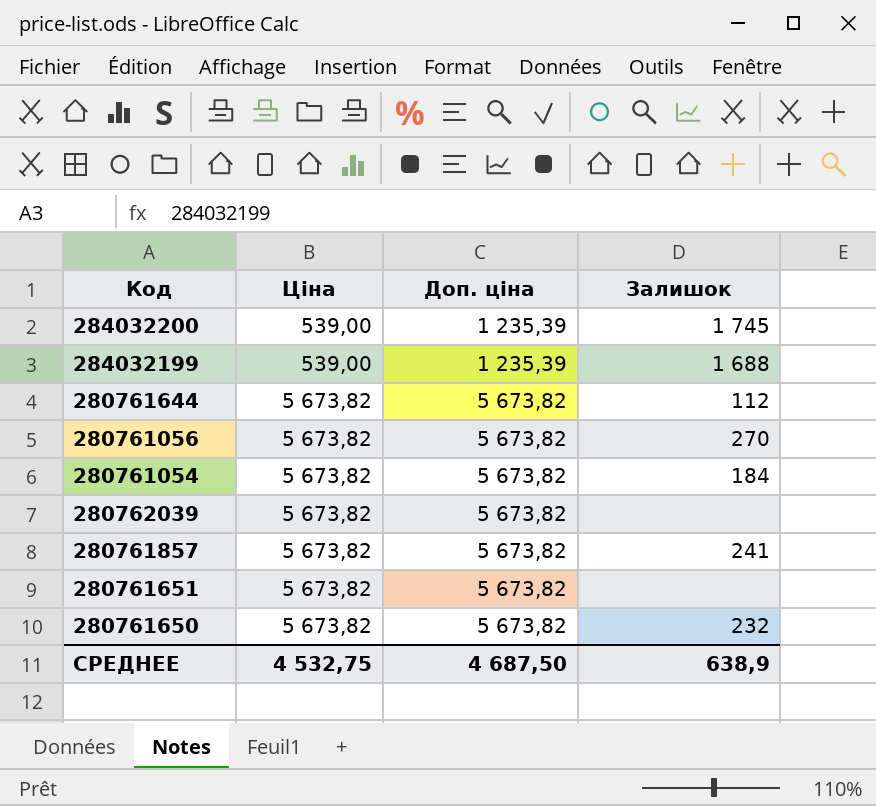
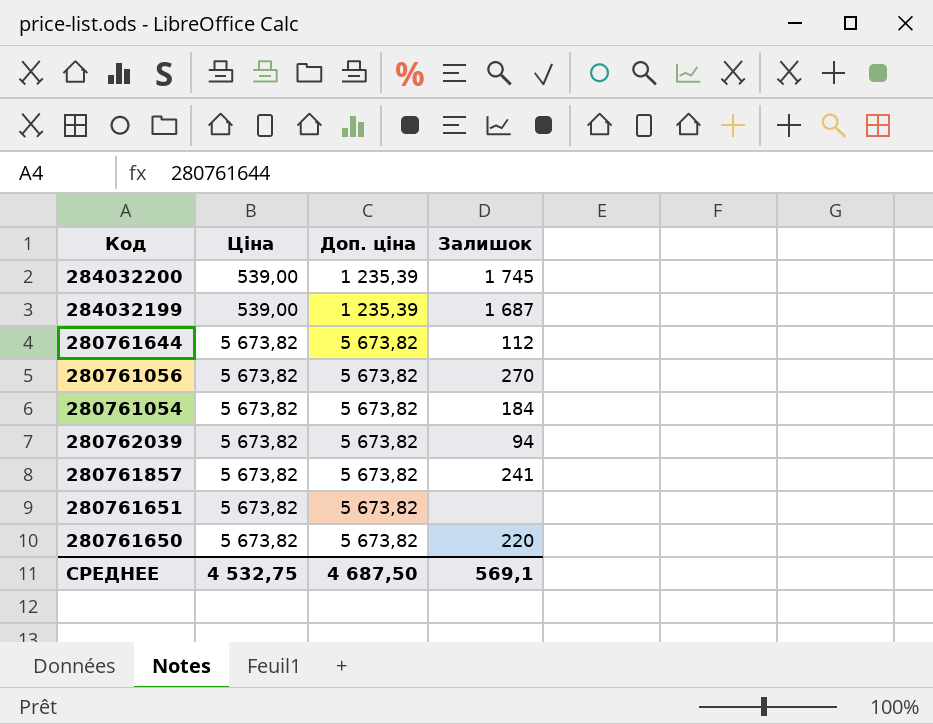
284032199 | Залишок: 1 688 -> 1 687
280762039 | Залишок: none -> 94
280761650 | Залишок: 232 -> 220
СРЕДНЕЕ | Залишок: 638,9 -> 569,1

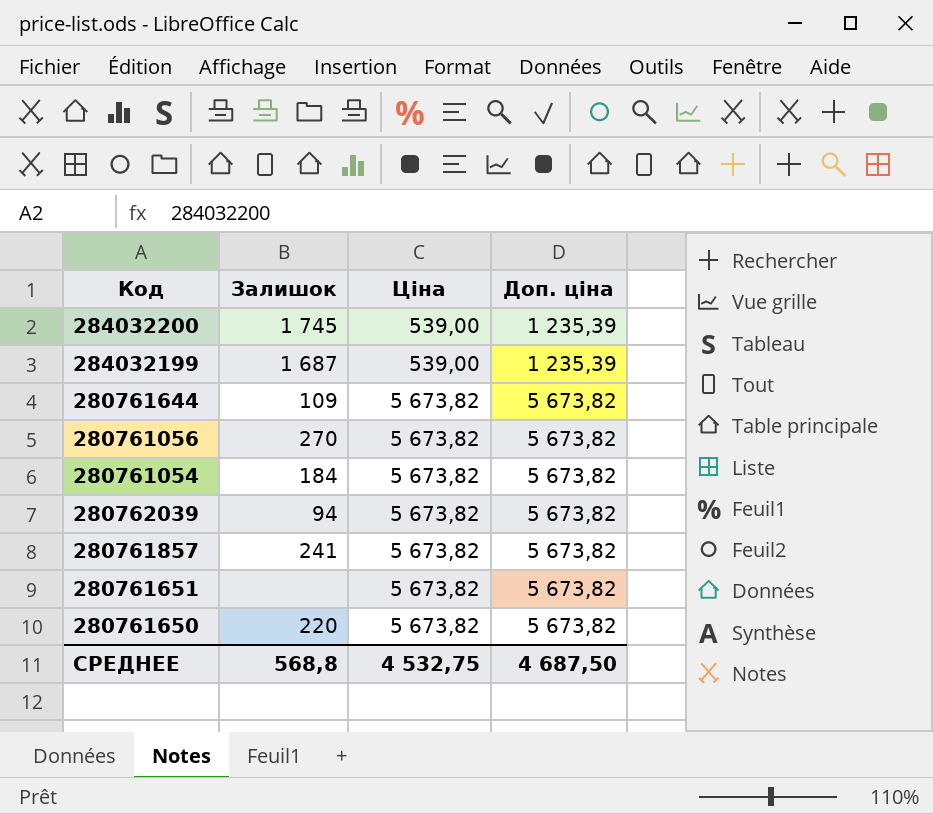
column Залишок | position: 4 -> 2
280761644 | Залишок: 112 -> 109
СРЕДНЕЕ | Залишок: 569,1 -> 568,8

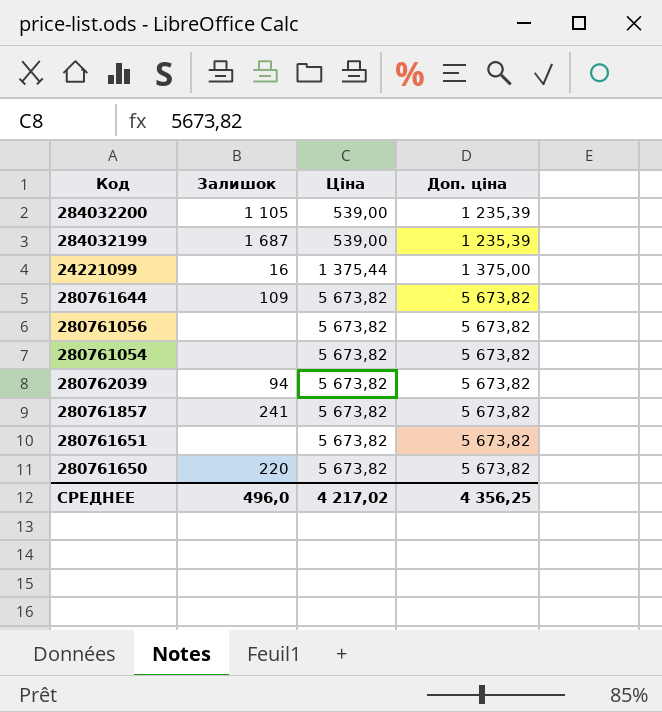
284032200 | Залишок: 1 745 -> 1 105
row 24221099: none -> 16 | 1 375,44 | 1 375,00
280761056 | Залишок: 270 -> none
280761054 | Залишок: 184 -> none
СРЕДНЕЕ | Залишок: 568,8 -> 496,0
СРЕДНЕЕ | Ціна: 4 532,75 -> 4 217,02
СРЕДНЕЕ | Доп. ціна: 4 687,50 -> 4 356,25

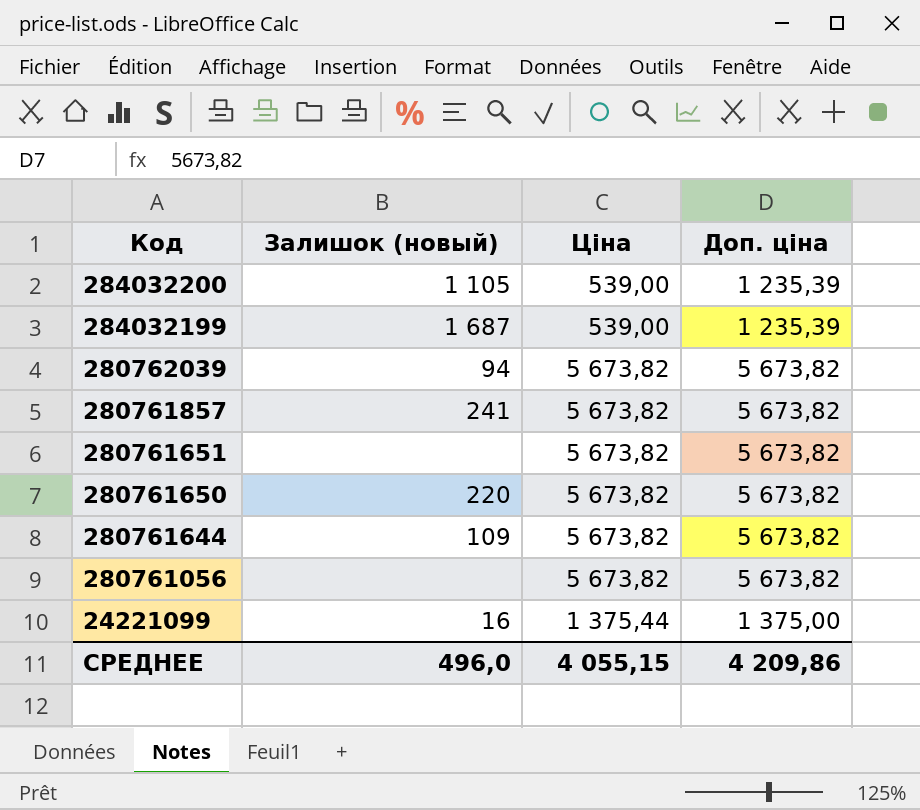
row order: Ціна ascending -> Код descending
column name: Залишок -> Залишок (новый)
row 280761054: none | 5 673,82 | 5 673,82 -> none
СРЕДНЕЕ | Ціна: 4 217,02 -> 4 055,15
СРЕДНЕЕ | Доп. ціна: 4 356,25 -> 4 209,86

